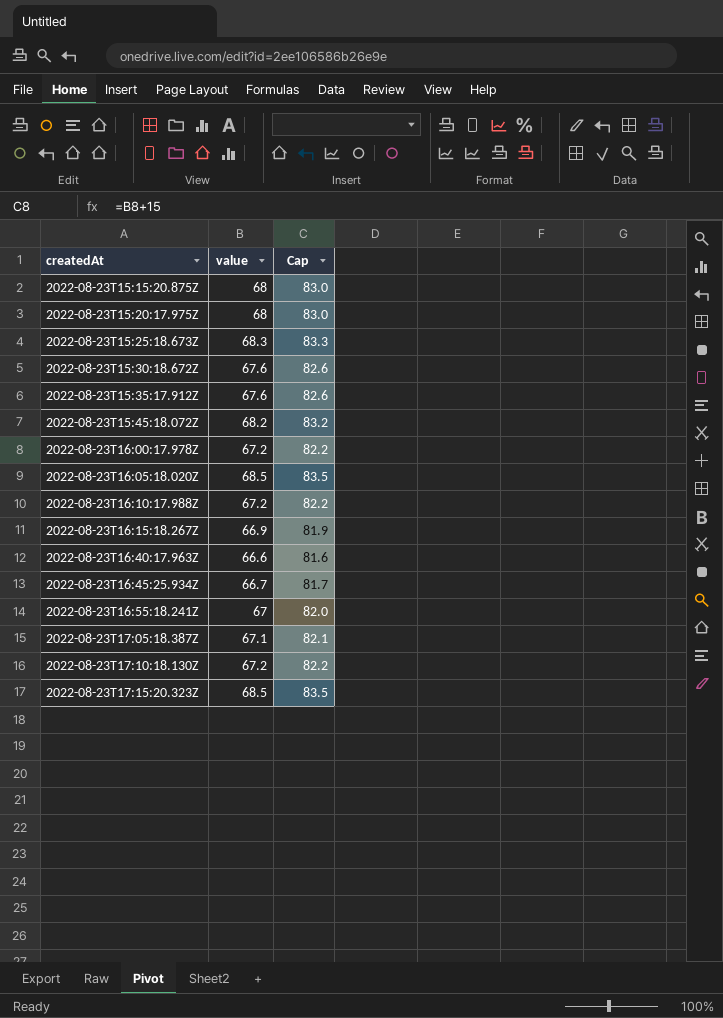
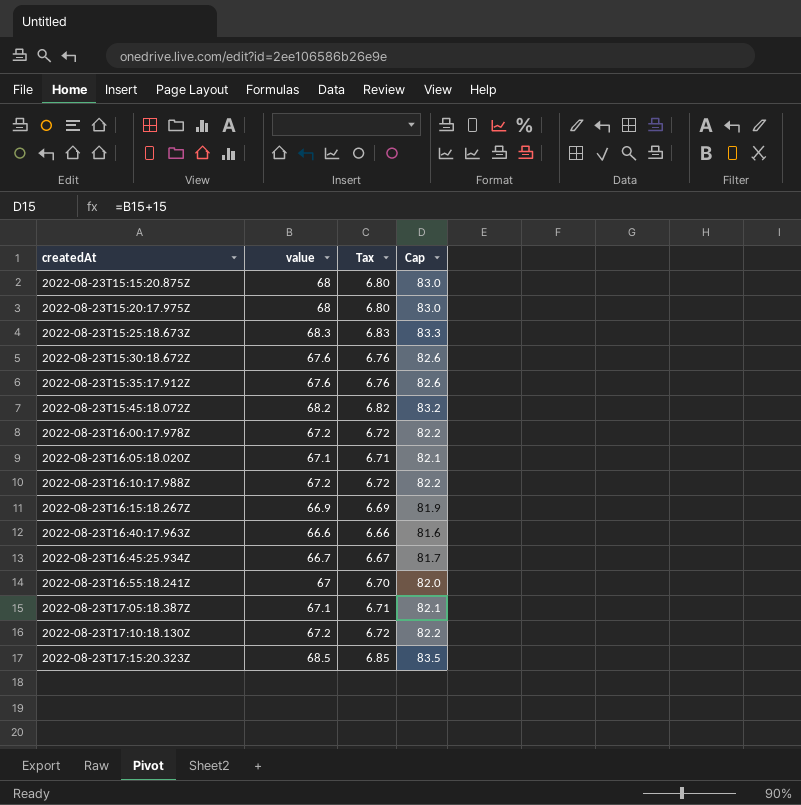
column Tax | formula: none -> [value] * 0.1
2022-08-23T16:05:18.020Z | value: 68.5 -> 67.1
2022-08-23T16:05:18.020Z | Cap: 83.5 -> 82.1

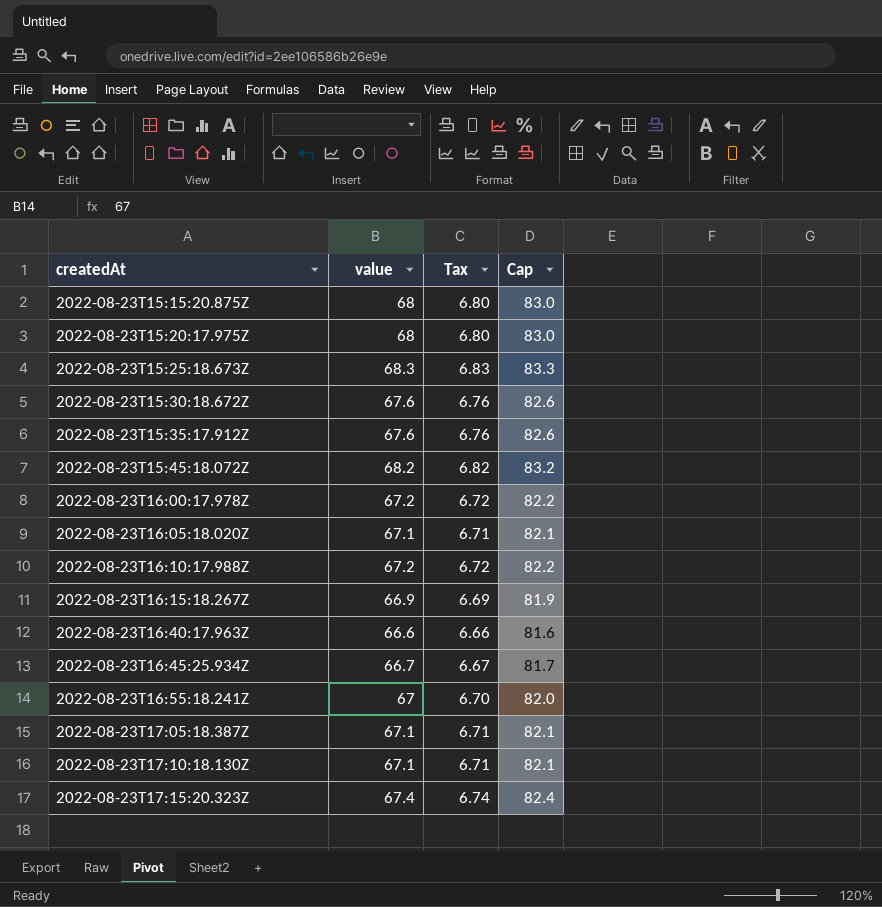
2022-08-23T17:10:18.130Z | value: 67.2 -> 67.1
2022-08-23T17:10:18.130Z | Tax: 6.72 -> 6.71
2022-08-23T17:10:18.130Z | Cap: 82.2 -> 82.1
2022-08-23T17:15:20.323Z | value: 68.5 -> 67.4
2022-08-23T17:15:20.323Z | Tax: 6.85 -> 6.74
2022-08-23T17:15:20.323Z | Cap: 83.5 -> 82.4

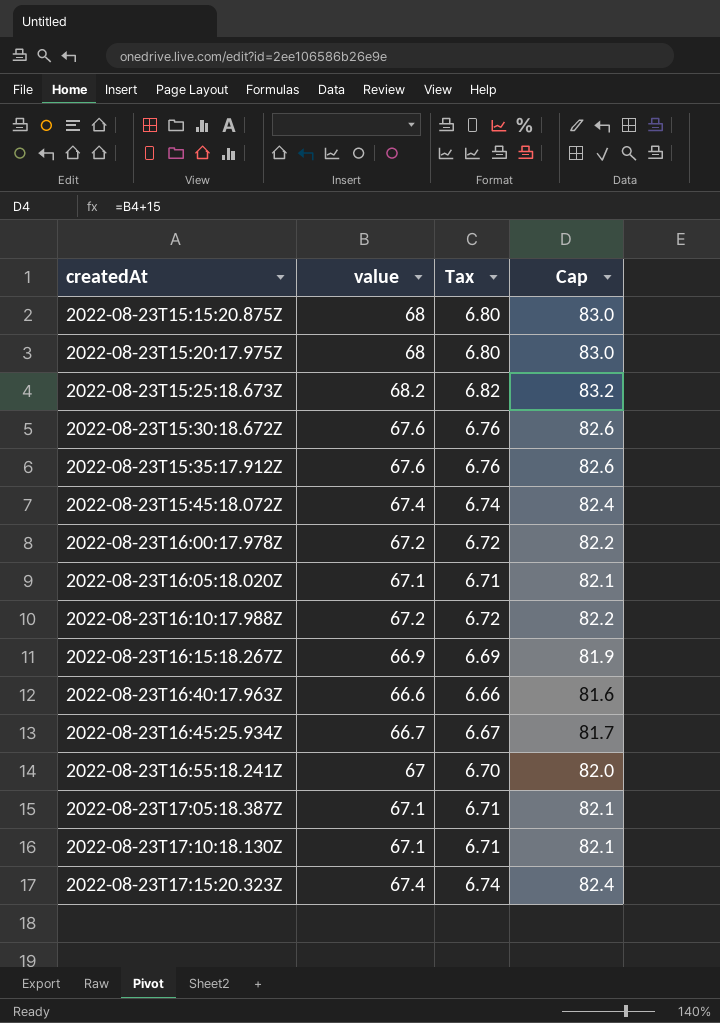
2022-08-23T15:25:18.673Z | value: 68.3 -> 68.2
2022-08-23T15:25:18.673Z | Tax: 6.83 -> 6.82
2022-08-23T15:25:18.673Z | Cap: 83.3 -> 83.2
2022-08-23T15:45:18.072Z | value: 68.2 -> 67.4
2022-08-23T15:45:18.072Z | Tax: 6.82 -> 6.74
2022-08-23T15:45:18.072Z | Cap: 83.2 -> 82.4

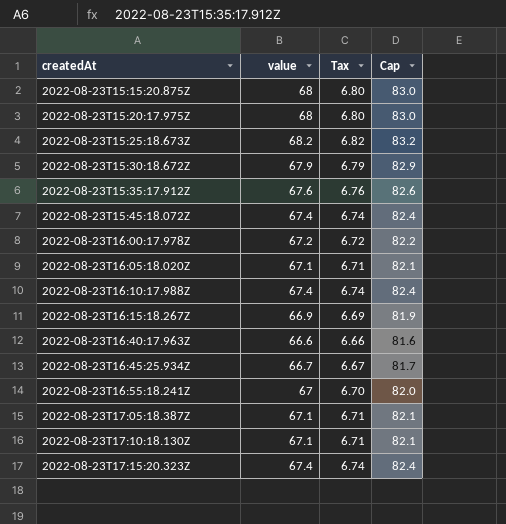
2022-08-23T15:30:18.672Z | value: 67.6 -> 67.9
2022-08-23T15:30:18.672Z | Tax: 6.76 -> 6.79
2022-08-23T15:30:18.672Z | Cap: 82.6 -> 82.9
2022-08-23T16:10:17.988Z | value: 67.2 -> 67.4
2022-08-23T16:10:17.988Z | Tax: 6.72 -> 6.74
2022-08-23T16:10:17.988Z | Cap: 82.2 -> 82.4

